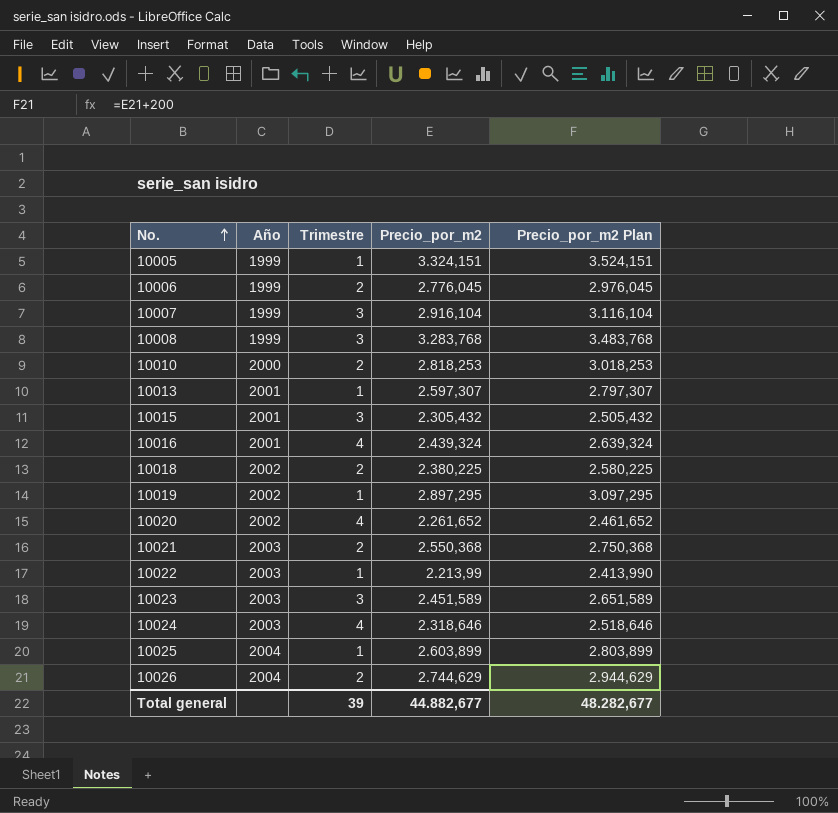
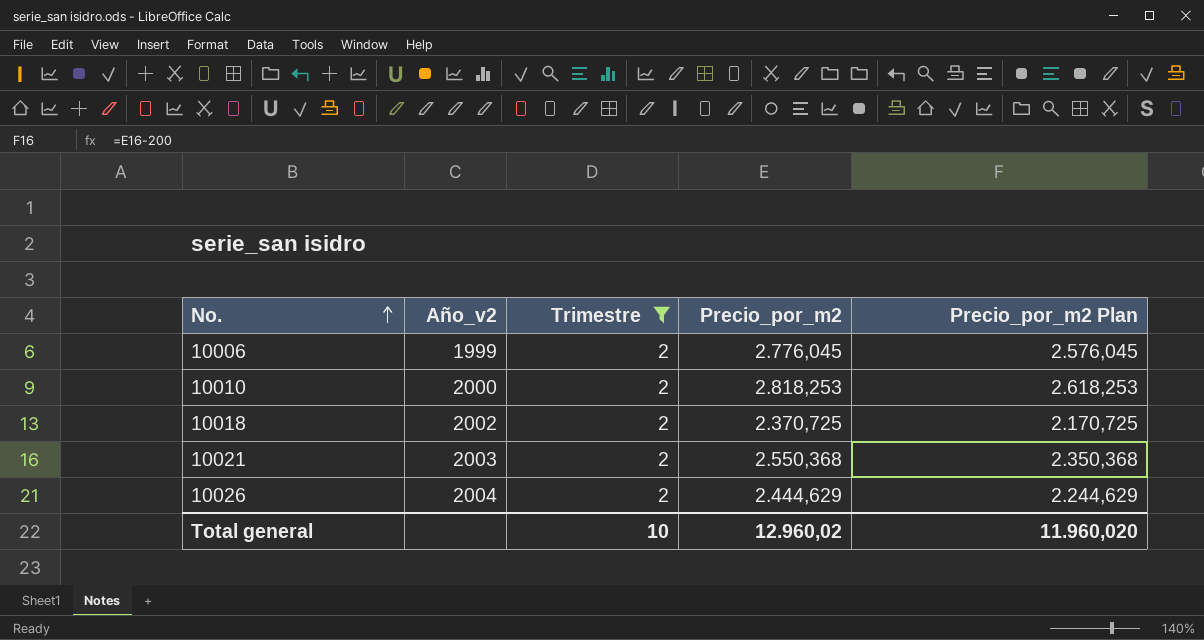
filter: none -> Trimestre = 2
column name: Año -> Año_v2
column Precio_por_m2 Plan | formula: [Precio_por_m2] + 200 -> [Precio_por_m2] - 200
10018 | Precio_por_m2: 2.380,225 -> 2.370,725
10026 | Precio_por_m2: 2.744,629 -> 2.444,629
Total general | Trimestre: 39 -> 10
Total general | Precio_por_m2: 44.882,677 -> 12.960,02
Total general | Precio_por_m2 Plan: 48.282,677 -> 11.960,020

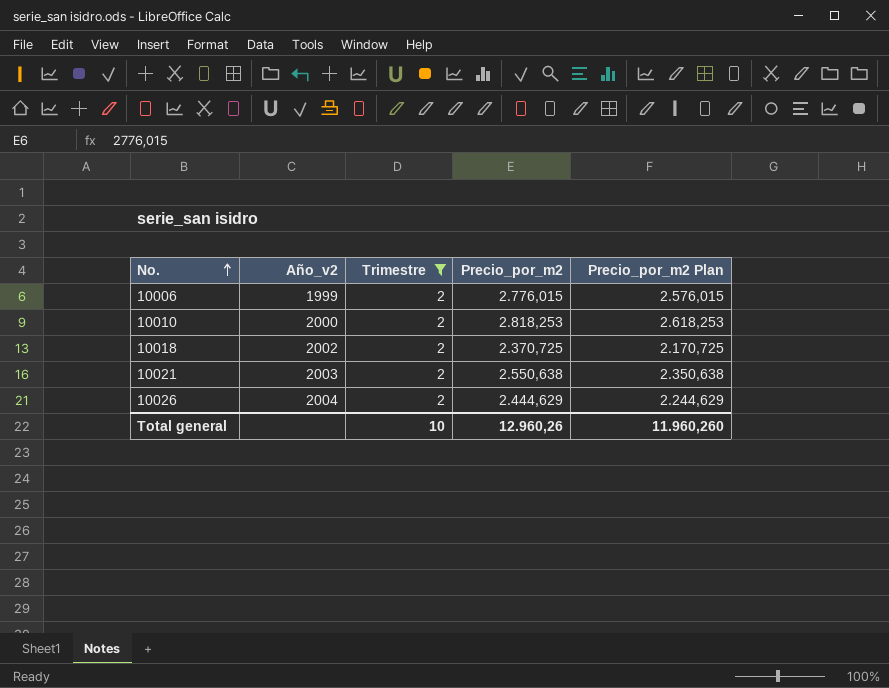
10006 | Precio_por_m2: 2.776,045 -> 2.776,015
10006 | Precio_por_m2 Plan: 2.576,045 -> 2.576,015
10021 | Precio_por_m2: 2.550,368 -> 2.550,638
10021 | Precio_por_m2 Plan: 2.350,368 -> 2.350,638
Total general | Precio_por_m2: 12.960,02 -> 12.960,26
Total general | Precio_por_m2 Plan: 11.960,020 -> 11.960,260

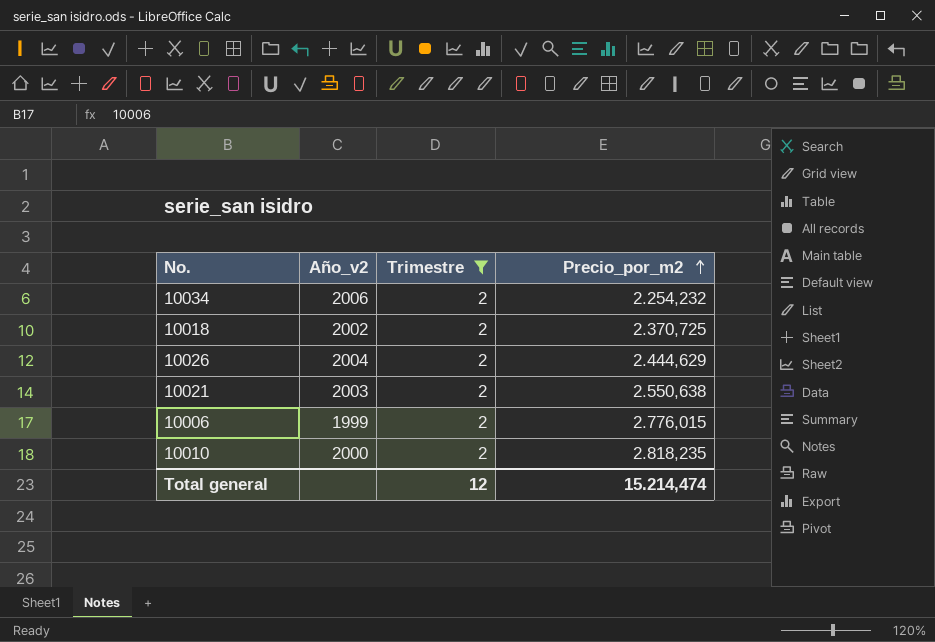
row order: No. ascending -> Precio_por_m2 ascending
column Precio_por_m2 Plan | formula: [Precio_por_m2] - 200 -> none
row 10034: none -> 2006 | 2 | 2.254,232
10010 | Precio_por_m2: 2.818,253 -> 2.818,235
Total general | Trimestre: 10 -> 12
Total general | Precio_por_m2: 12.960,26 -> 15.214,474

